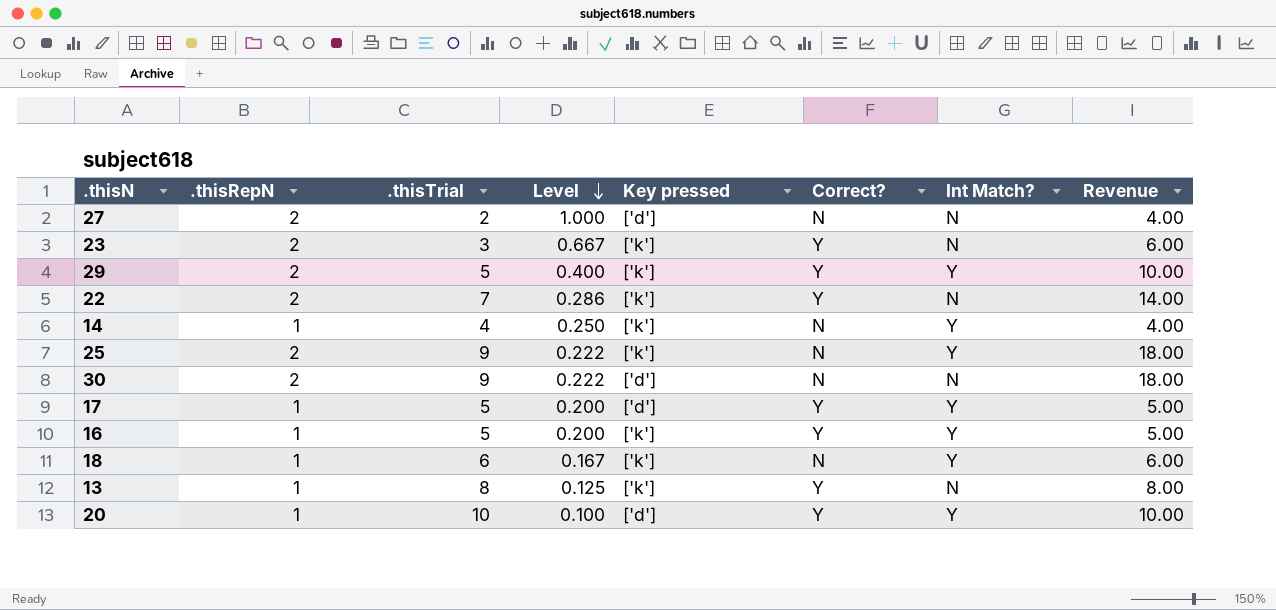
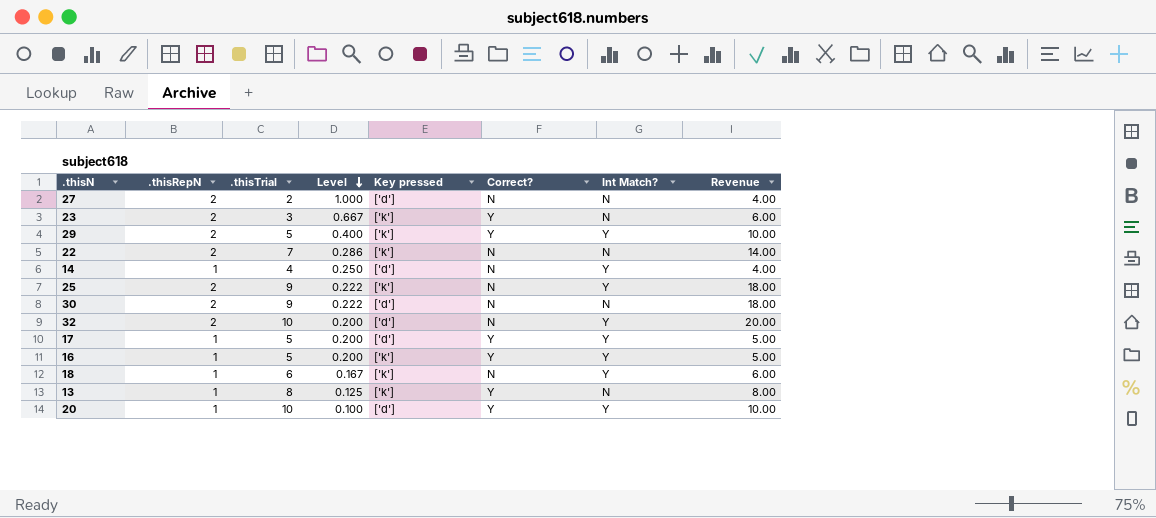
22 | Correct?: Y -> N
14 | Key pressed: ['k'] -> ['d']
row 32: none -> 2 | 10 | 0.200 | ['d'] | N | Y | 20.00

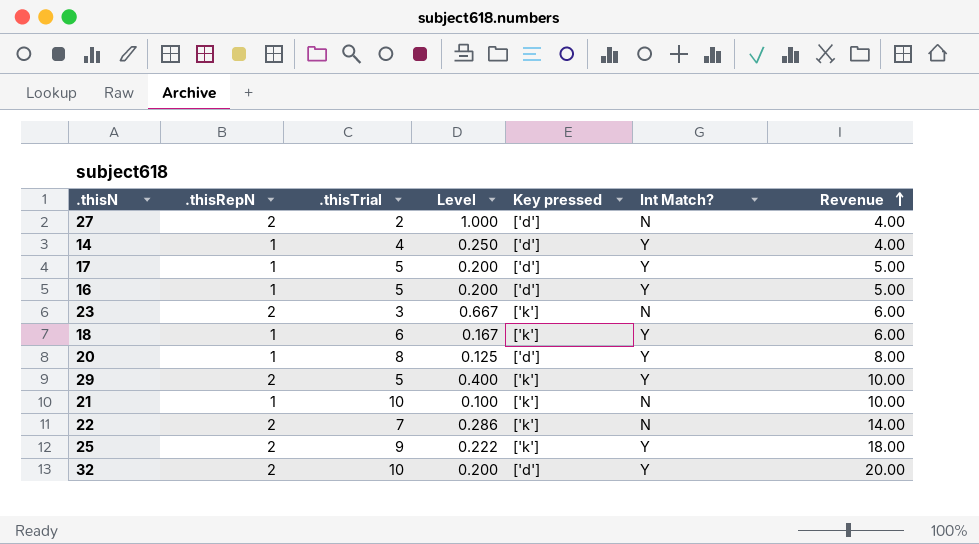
row order: Level descending -> Revenue ascending
column Correct? | position: 6 -> none
row 30: 2 | 9 | 0.222 | ['d'] | N | N | 18.00 -> none
row 13: 1 | 8 | 0.125 | ['k'] | Y | N | 8.00 -> none
16 | Key pressed: ['k'] -> ['d']
20 | .thisTrial: 10 -> 8
20 | Level: 0.100 -> 0.125
20 | Revenue: 10.00 -> 8.00
row 21: none -> 1 | 10 | 0.100 | ['k'] | N | 10.00

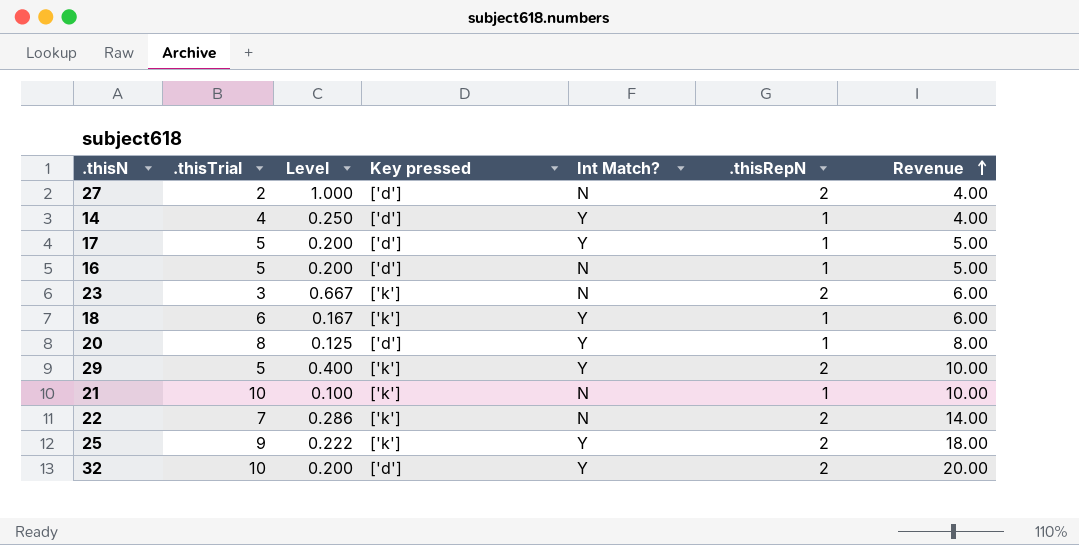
column .thisRepN | position: 2 -> 6
16 | Int Match?: Y -> N

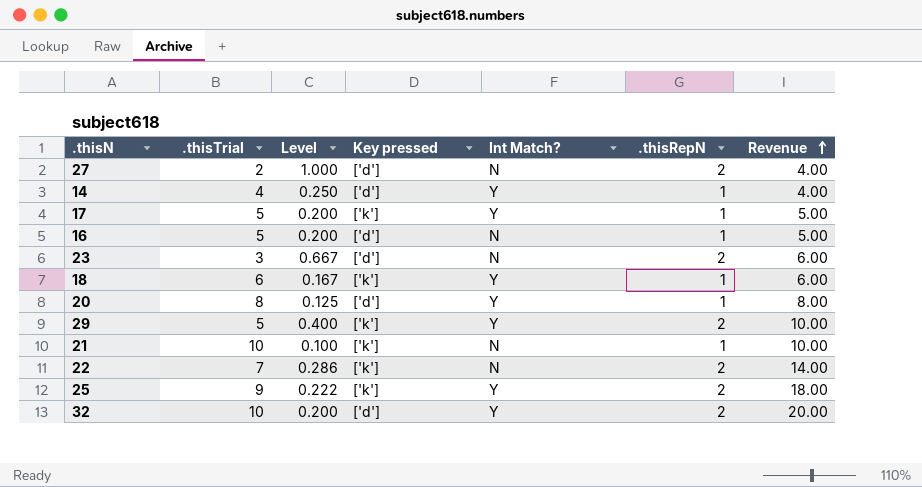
17 | Key pressed: ['d'] -> ['k']
23 | Key pressed: ['k'] -> ['d']

